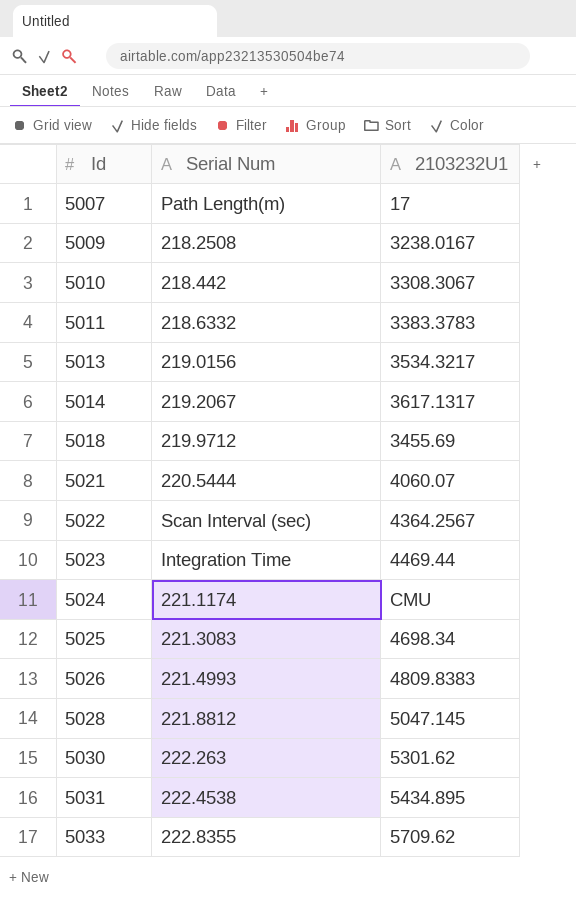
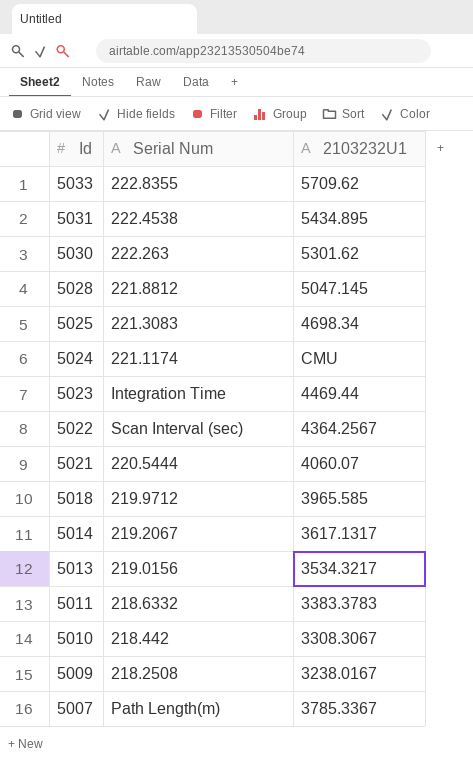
row order: Id ascending -> Id descending
row 5026: 221.4993 | 4809.8383 -> none
5018 | 2103232U1: 3455.69 -> 3965.585
5007 | 2103232U1: 17 -> 3785.3367

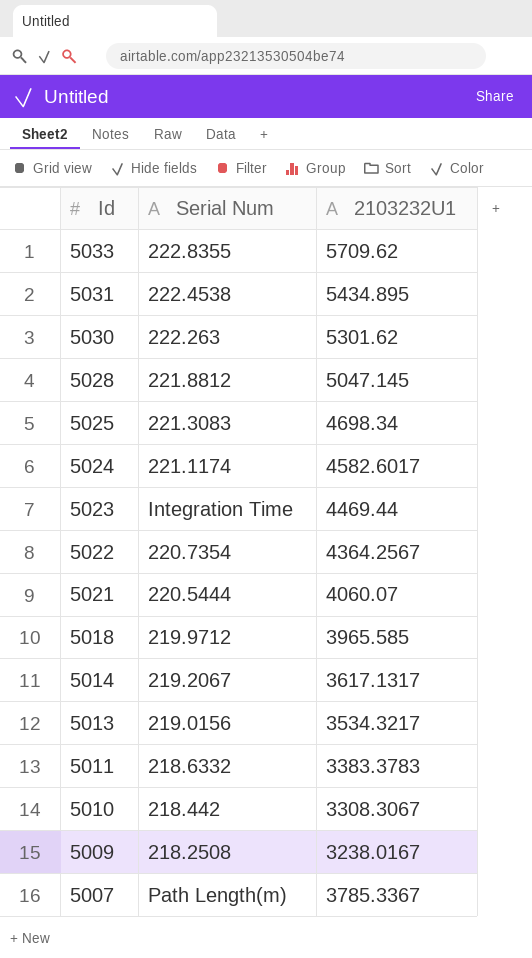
5024 | 2103232U1: CMU -> 4582.6017
5022 | Serial Num: Scan Interval (sec) -> 220.7354

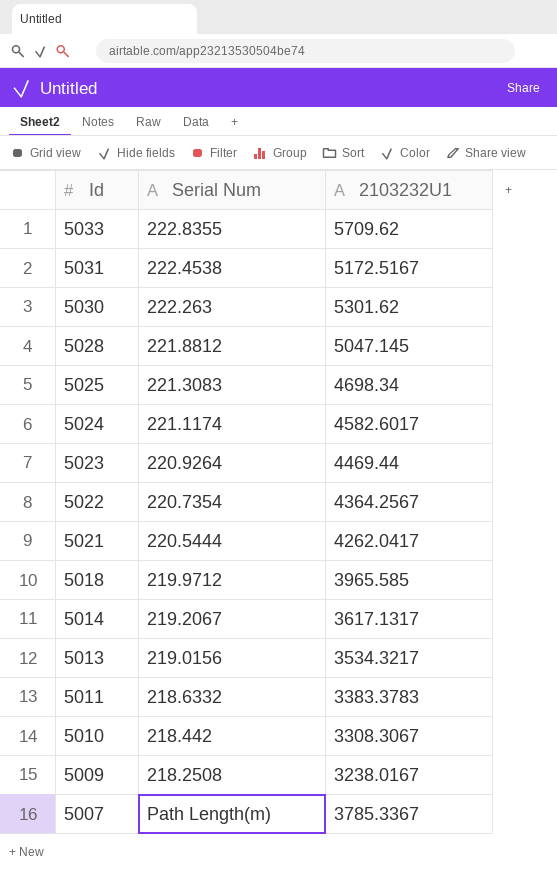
5031 | 2103232U1: 5434.895 -> 5172.5167
5023 | Serial Num: Integration Time -> 220.9264
5021 | 2103232U1: 4060.07 -> 4262.0417

